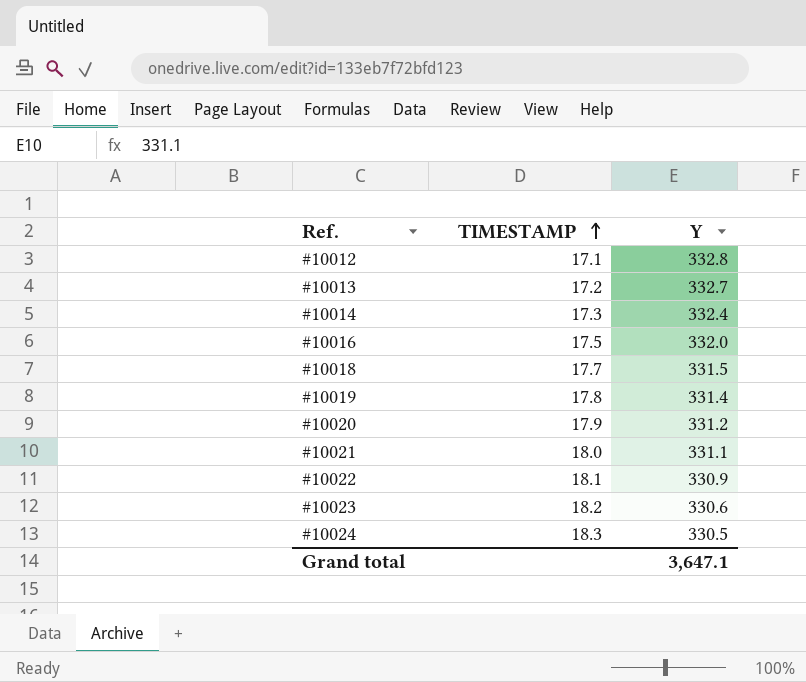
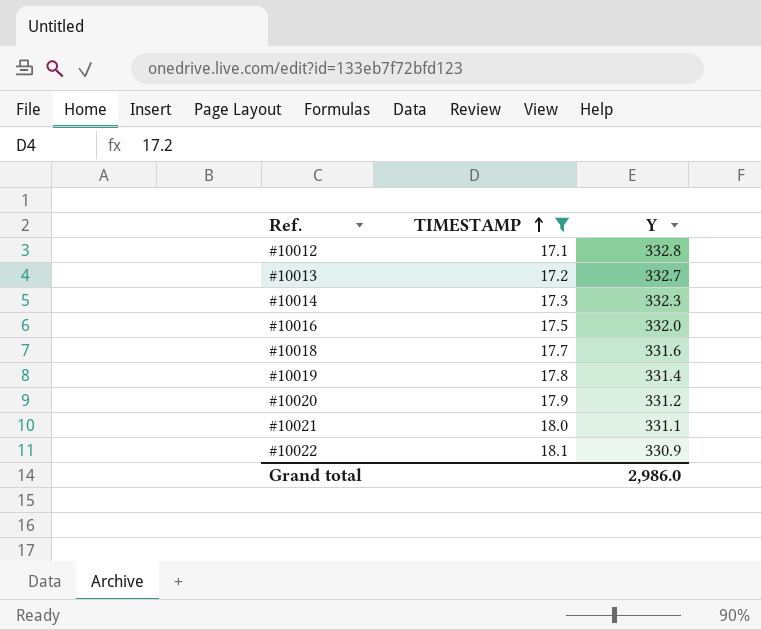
filter: none -> TIMESTAMP <= 18.1
#10014 | Y: 332.4 -> 332.3
#10018 | Y: 331.5 -> 331.6
Grand total | Y: 3,647.1 -> 2,986.0

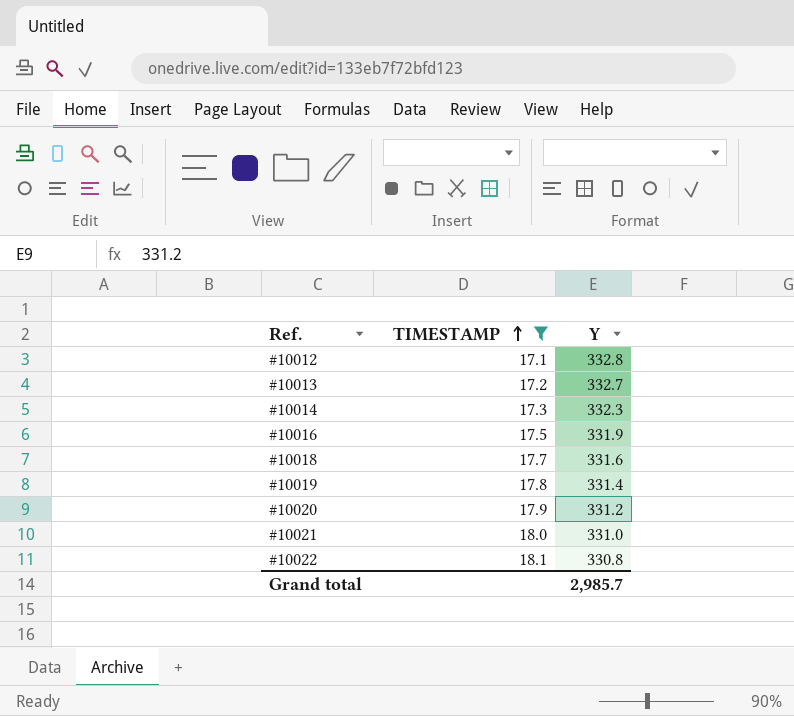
#10016 | Y: 332.0 -> 331.9
#10021 | Y: 331.1 -> 331.0
#10022 | Y: 330.9 -> 330.8
Grand total | Y: 2,986.0 -> 2,985.7

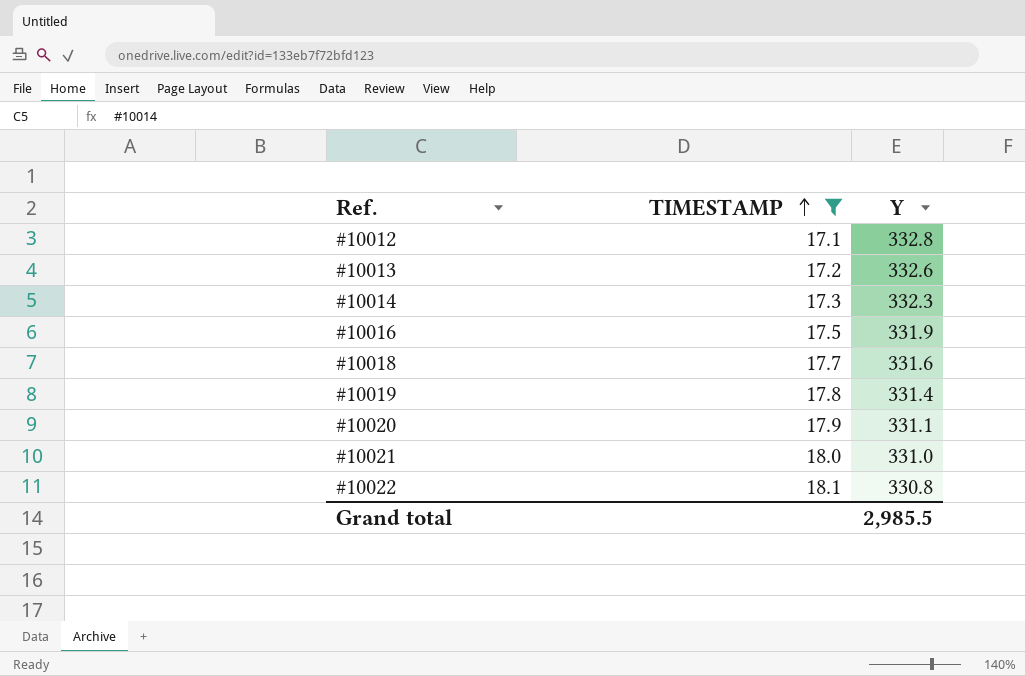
#10013 | Y: 332.7 -> 332.6
#10020 | Y: 331.2 -> 331.1
Grand total | Y: 2,985.7 -> 2,985.5

